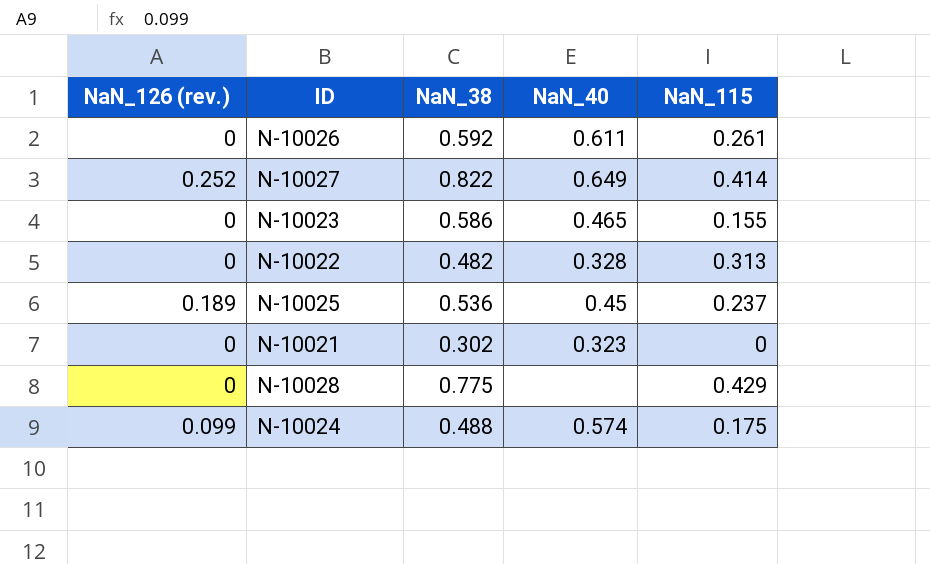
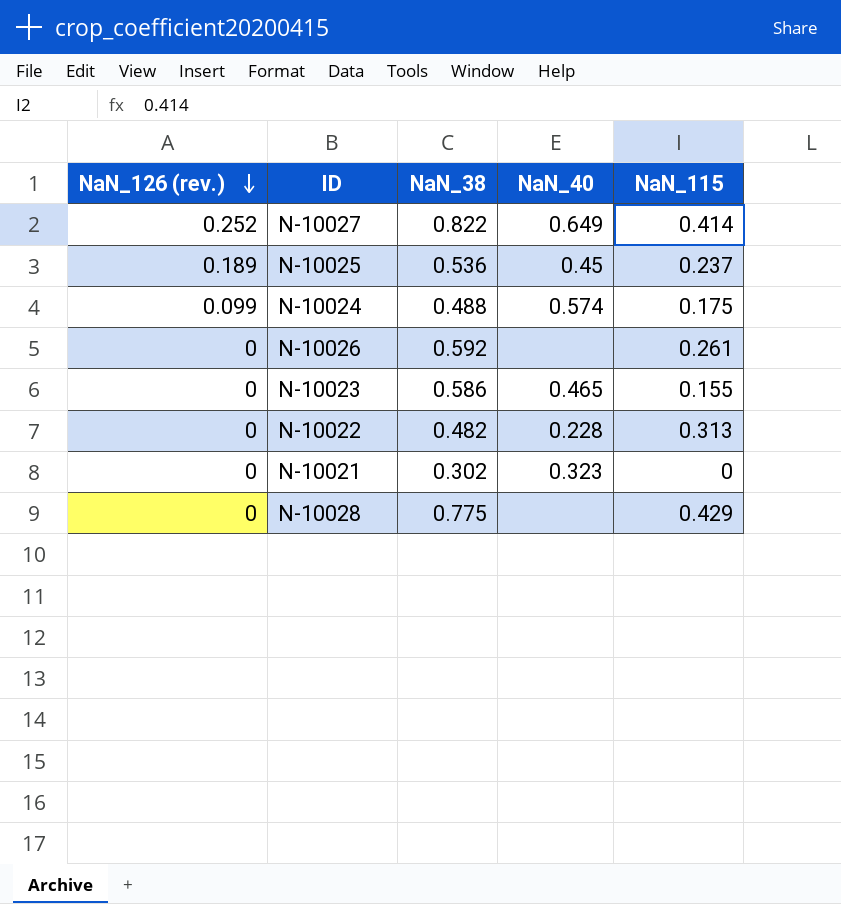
row order: none -> NaN_126 (rev.) descending
N-10026 | NaN_40: 0.611 -> none
N-10022 | NaN_40: 0.328 -> 0.228

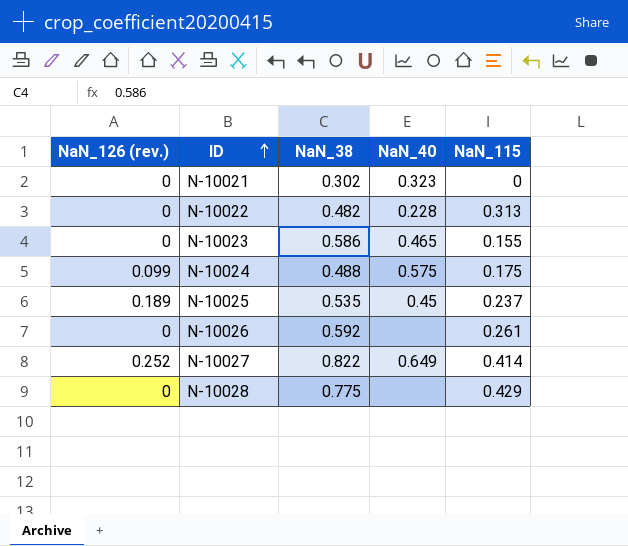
row order: NaN_126 (rev.) descending -> ID ascending
N-10024 | NaN_40: 0.574 -> 0.575
N-10025 | NaN_38: 0.536 -> 0.535

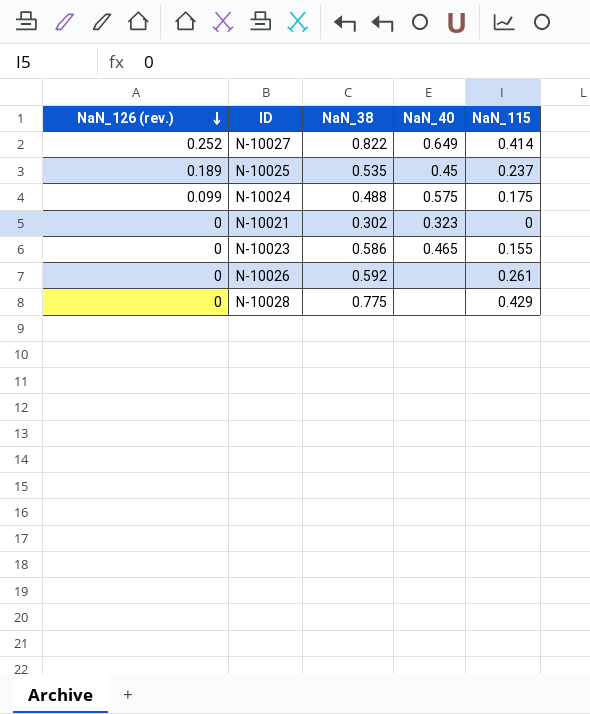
row order: ID ascending -> NaN_126 (rev.) descending
row N-10022: 0 | 0.482 | 0.228 | 0.313 -> none

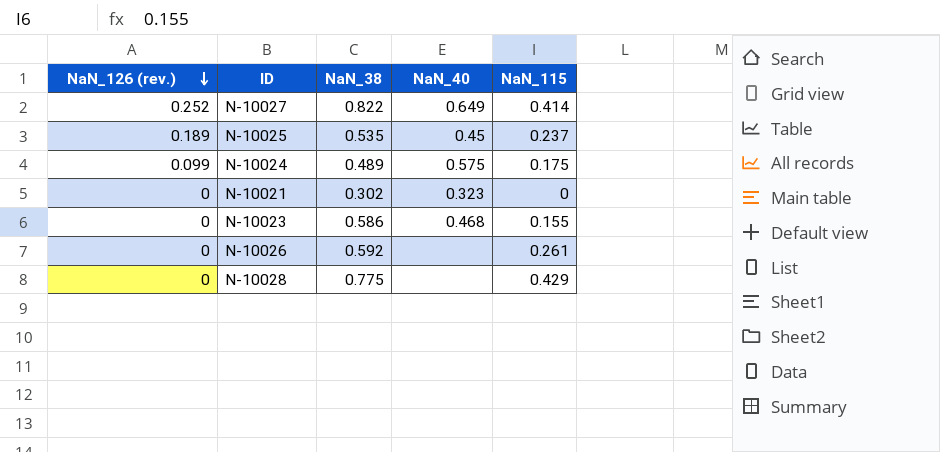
N-10024 | NaN_38: 0.488 -> 0.489
N-10023 | NaN_40: 0.465 -> 0.468

